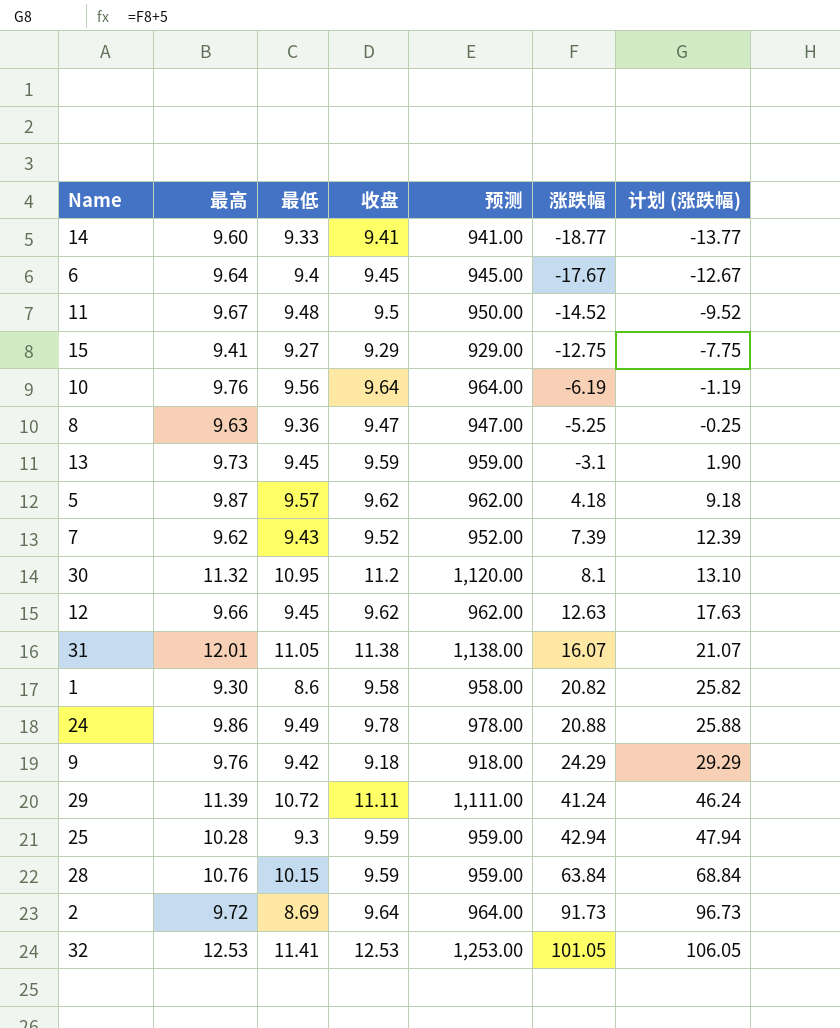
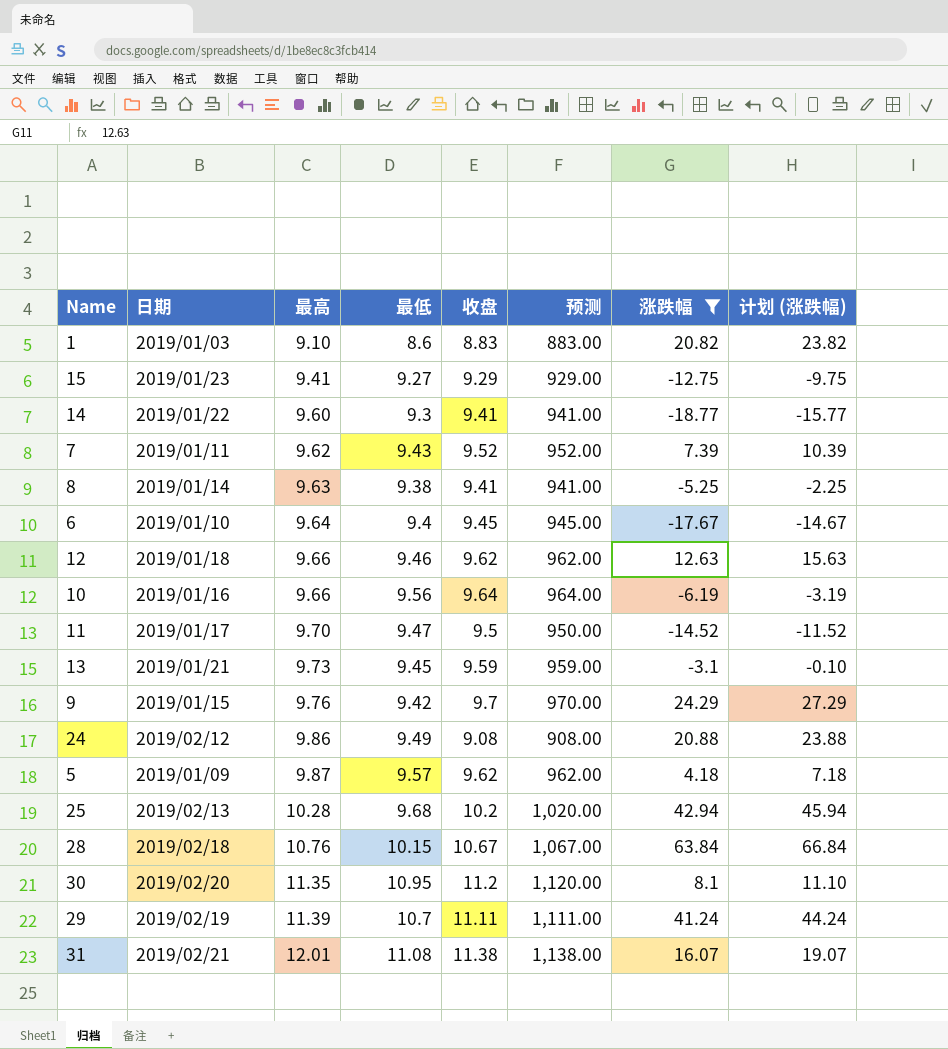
filter: none -> 涨跌幅 <= 63.84
row order: 涨跌幅 ascending -> 最高 ascending
column 日期 | position: none -> 2
column 计划 (涨跌幅) | formula: [涨跌幅] + 5 -> [涨跌幅] + 3
1 | 最高: 9.30 -> 9.10
1 | 收盘: 9.58 -> 8.83
1 | 预测: 958.00 -> 883.00
14 | 最低: 9.33 -> 9.3
8 | 最低: 9.36 -> 9.38
8 | 收盘: 9.47 -> 9.41
8 | 预测: 947.00 -> 941.00
12 | 最低: 9.45 -> 9.46
10 | 最高: 9.76 -> 9.66
11 | 最高: 9.67 -> 9.70
11 | 最低: 9.48 -> 9.47
9 | 收盘: 9.18 -> 9.7
9 | 预测: 918.00 -> 970.00
24 | 收盘: 9.78 -> 9.08
24 | 预测: 978.00 -> 908.00
25 | 最低: 9.3 -> 9.68
25 | 收盘: 9.59 -> 10.2
25 | 预测: 959.00 -> 1,020.00
28 | 收盘: 9.59 -> 10.67
28 | 预测: 959.00 -> 1,067.00
30 | 最高: 11.32 -> 11.35
29 | 最低: 10.72 -> 10.7
31 | 最低: 11.05 -> 11.08

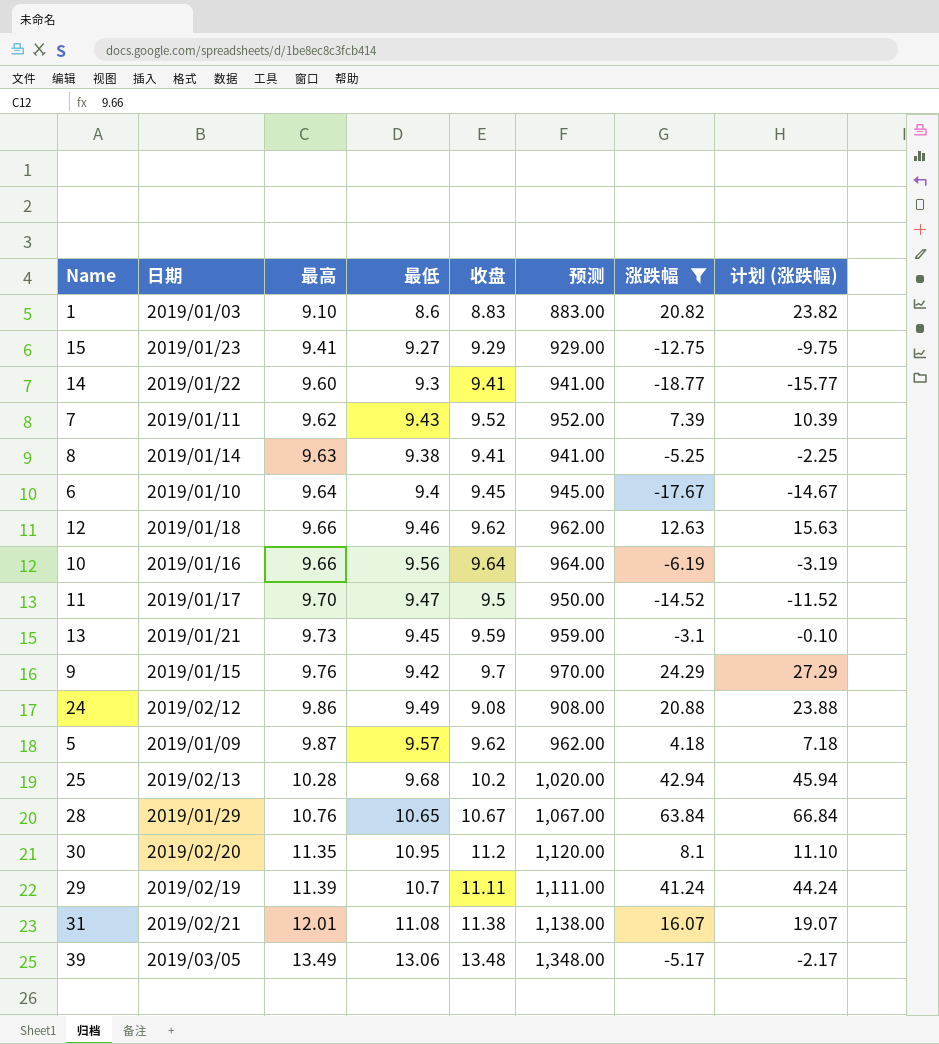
28 | 日期: 2019/02/18 -> 2019/01/29
28 | 最低: 10.15 -> 10.65
row 39: none -> 2019/03/05 | 13.49 | 13.06 | 13.48 | 1,348.00 | -5.17 | -2.17

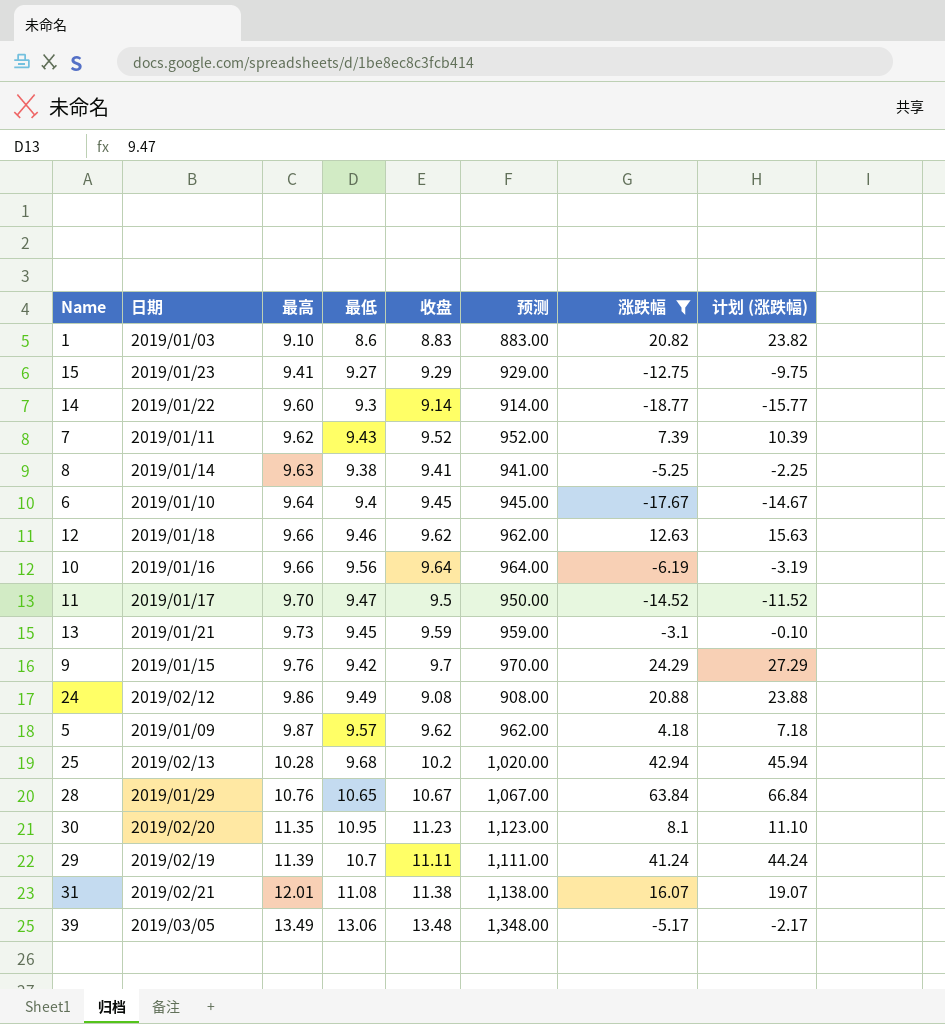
14 | 收盘: 9.41 -> 9.14
14 | 预测: 941.00 -> 914.00
30 | 收盘: 11.2 -> 11.23
30 | 预测: 1,120.00 -> 1,123.00

